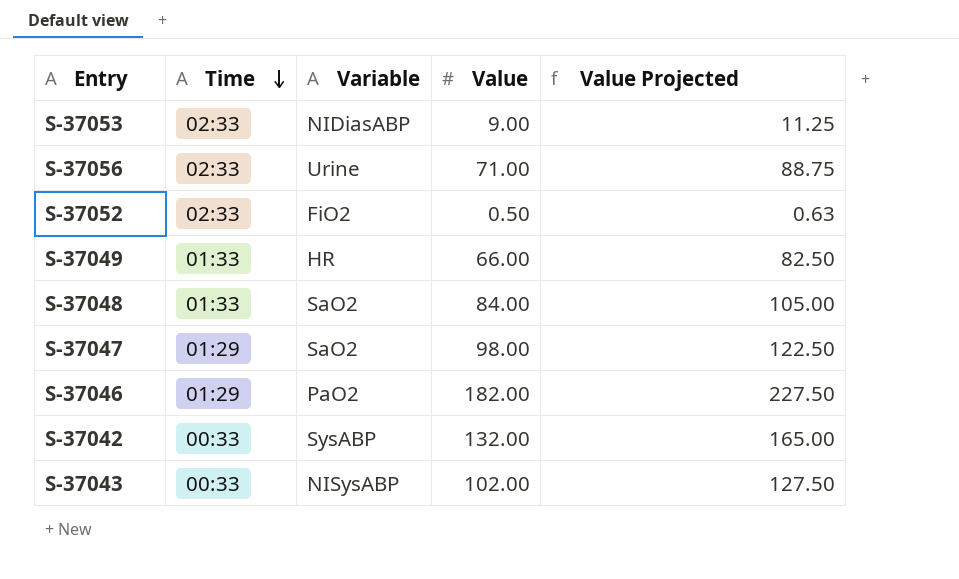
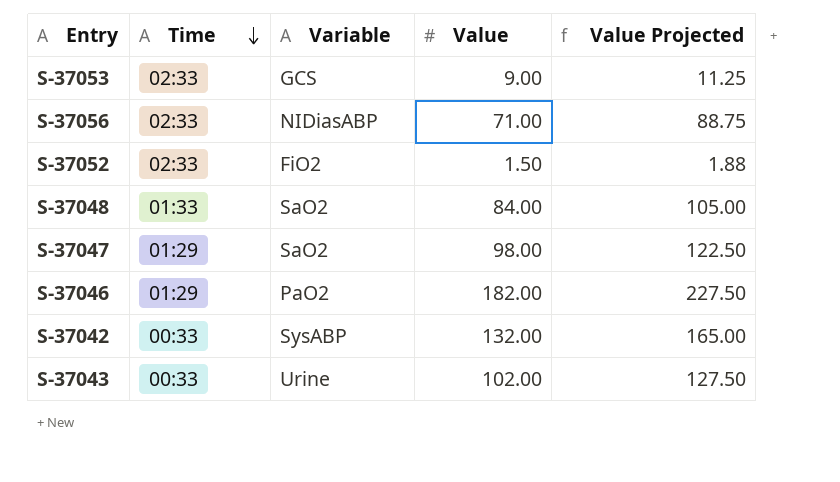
row S-37049: 01:33 | HR | 66.00 | 82.50 -> none
S-37053 | Variable: NIDiasABP -> GCS
S-37056 | Variable: Urine -> NIDiasABP
S-37052 | Value: 0.50 -> 1.50
S-37052 | Value Projected: 0.63 -> 1.88
S-37043 | Variable: NISysABP -> Urine

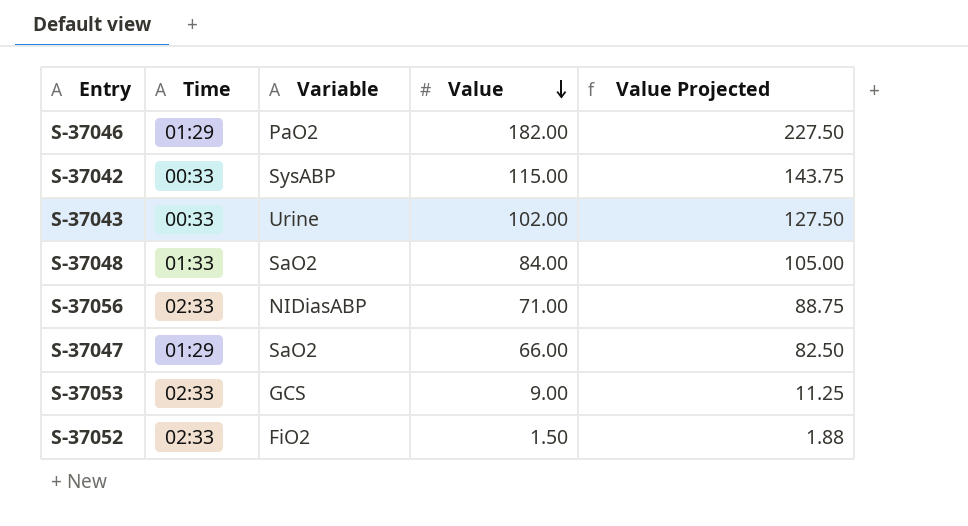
row order: Time descending -> Value descending
S-37042 | Value: 132.00 -> 115.00
S-37042 | Value Projected: 165.00 -> 143.75
S-37047 | Value: 98.00 -> 66.00
S-37047 | Value Projected: 122.50 -> 82.50

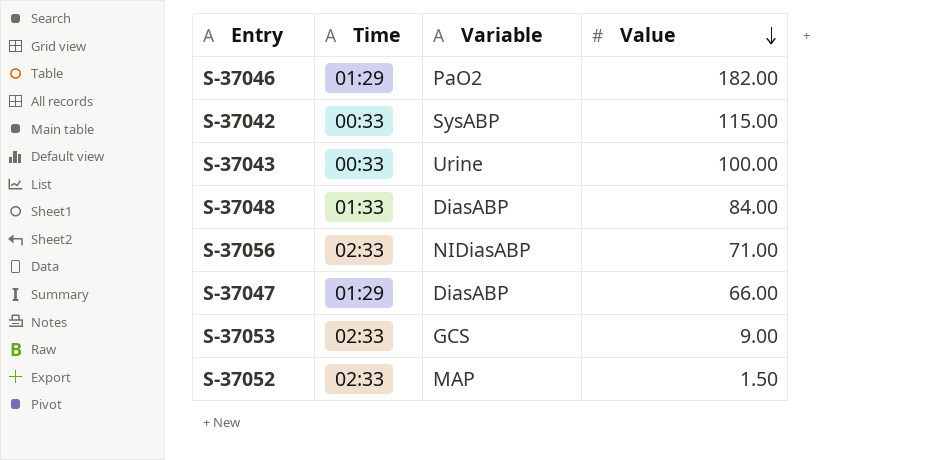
column Value Projected | formula: [Value] * 1.25 -> none
S-37043 | Value: 102.00 -> 100.00
S-37048 | Variable: SaO2 -> DiasABP
S-37047 | Variable: SaO2 -> DiasABP
S-37052 | Variable: FiO2 -> MAP

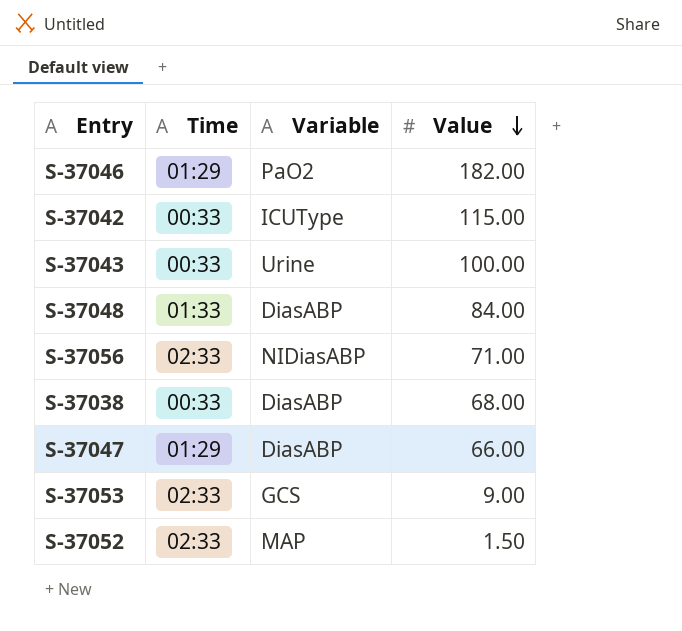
S-37042 | Variable: SysABP -> ICUType
row S-37038: none -> 00:33 | DiasABP | 68.00

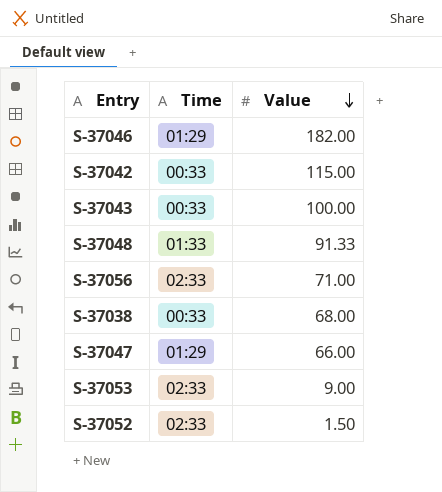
column Variable | position: 3 -> none
S-37048 | Value: 84.00 -> 91.33

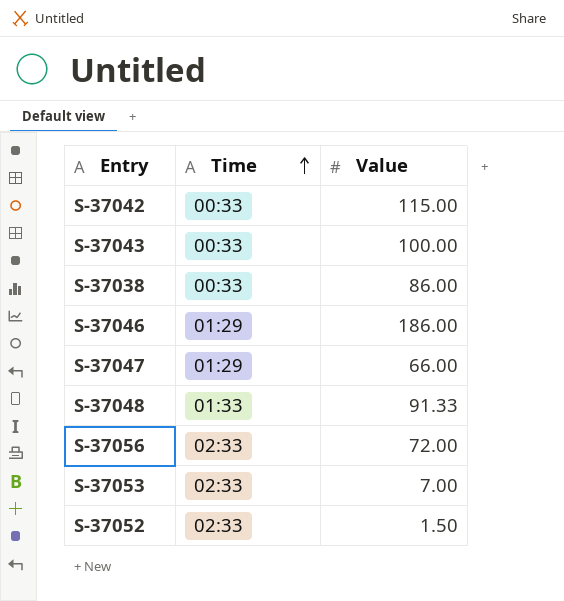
row order: Value descending -> Time ascending
S-37038 | Value: 68.00 -> 86.00
S-37046 | Value: 182.00 -> 186.00
S-37056 | Value: 71.00 -> 72.00
S-37053 | Value: 9.00 -> 7.00

